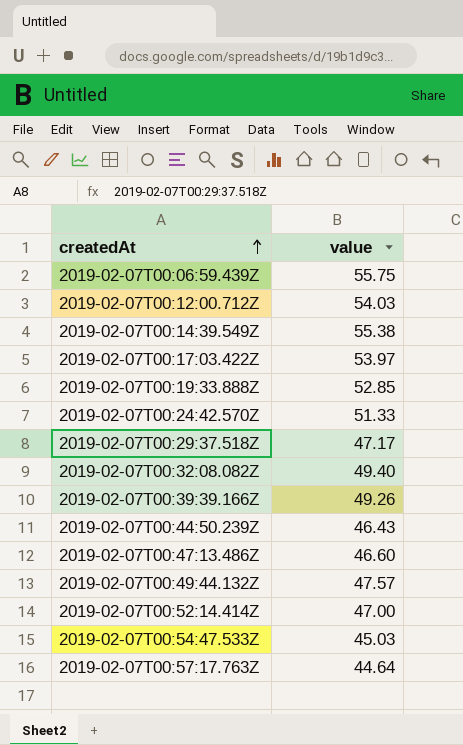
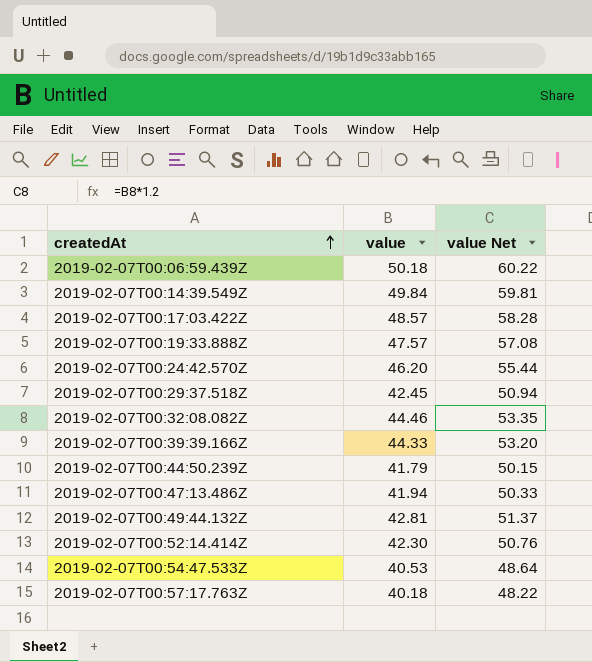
column value Net | formula: none -> [value] * 1.2
row 2019-02-07T00:12:00.712Z: 54.03 -> none
2019-02-07T00:06:59.439Z | value: 55.75 -> 50.18
2019-02-07T00:14:39.549Z | value: 55.38 -> 49.84
2019-02-07T00:17:03.422Z | value: 53.97 -> 48.57
2019-02-07T00:19:33.888Z | value: 52.85 -> 47.57
2019-02-07T00:24:42.570Z | value: 51.33 -> 46.20
2019-02-07T00:29:37.518Z | value: 47.17 -> 42.45
2019-02-07T00:32:08.082Z | value: 49.40 -> 44.46
2019-02-07T00:39:39.166Z | value: 49.26 -> 44.33
2019-02-07T00:44:50.239Z | value: 46.43 -> 41.79
2019-02-07T00:47:13.486Z | value: 46.60 -> 41.94
2019-02-07T00:49:44.132Z | value: 47.57 -> 42.81
2019-02-07T00:52:14.414Z | value: 47.00 -> 42.30
2019-02-07T00:54:47.533Z | value: 45.03 -> 40.53
2019-02-07T00:57:17.763Z | value: 44.64 -> 40.18

